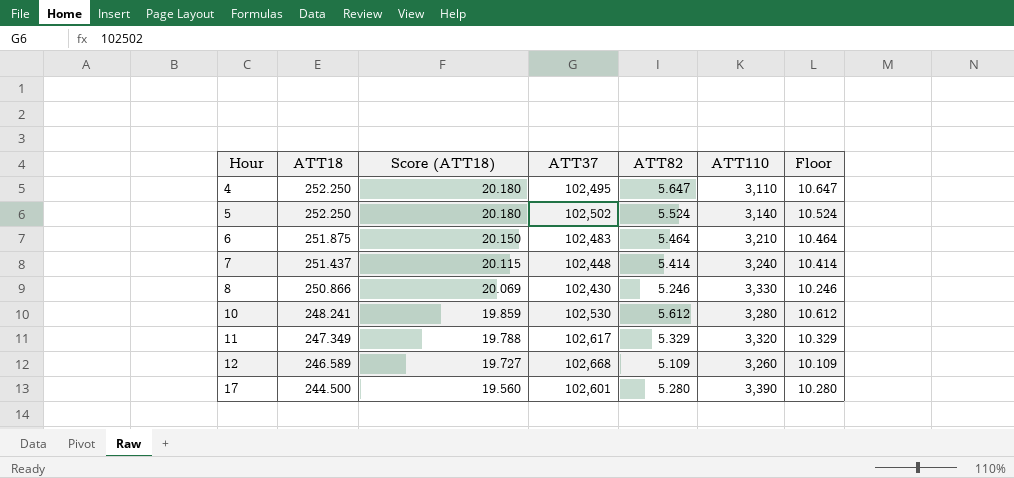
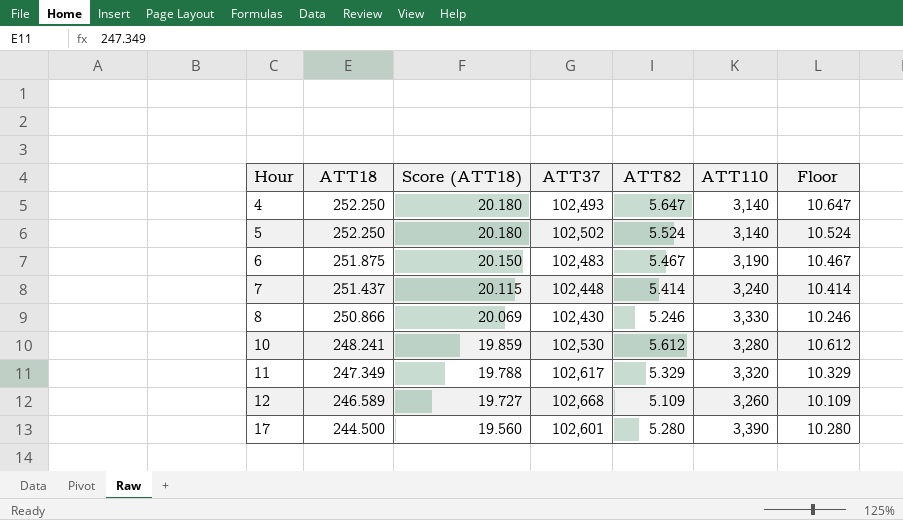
4 | ATT37: 102,495 -> 102,493
4 | ATT110: 3,110 -> 3,140
6 | ATT82: 5.464 -> 5.467
6 | ATT110: 3,210 -> 3,190
6 | Floor: 10.464 -> 10.467

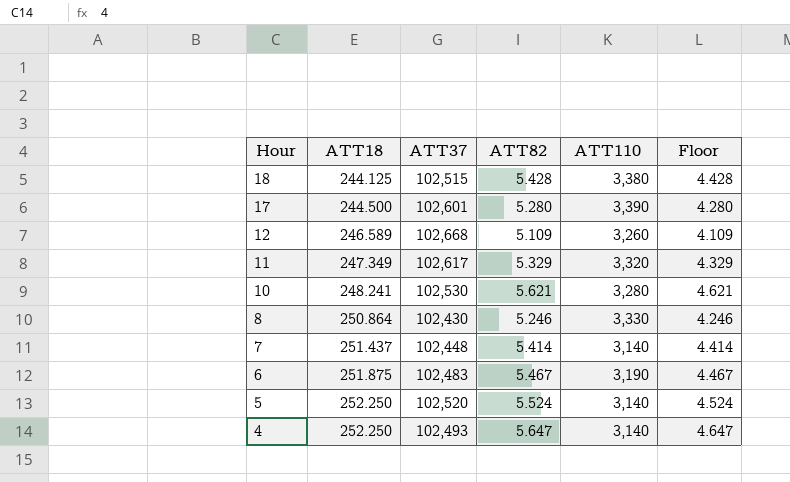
row order: Hour ascending -> Hour descending
column Score (ATT18) | formula: [ATT18] * 0.08 -> none
column Floor | formula: [ATT82] + 5 -> [ATT82] - 1
row 18: none -> 244.125 | 102,515 | 5.428 | 3,380 | 4.428
10 | ATT82: 5.612 -> 5.621
8 | ATT18: 250.866 -> 250.864
7 | ATT110: 3,240 -> 3,140
5 | ATT37: 102,502 -> 102,520

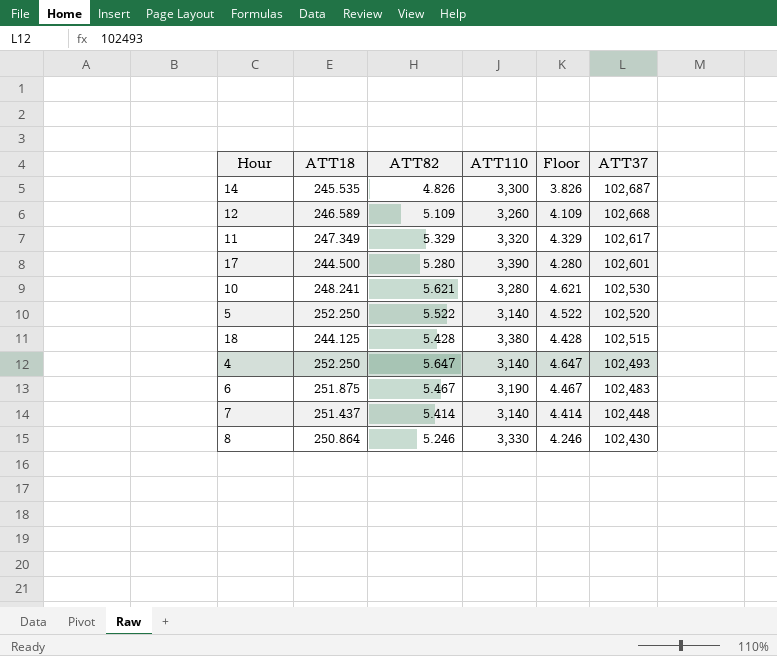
row order: Hour descending -> ATT37 descending
column ATT37 | position: 3 -> 6
row 14: none -> 245.535 | 4.826 | 3,300 | 3.826 | 102,687
5 | ATT82: 5.524 -> 5.522
5 | Floor: 4.524 -> 4.522

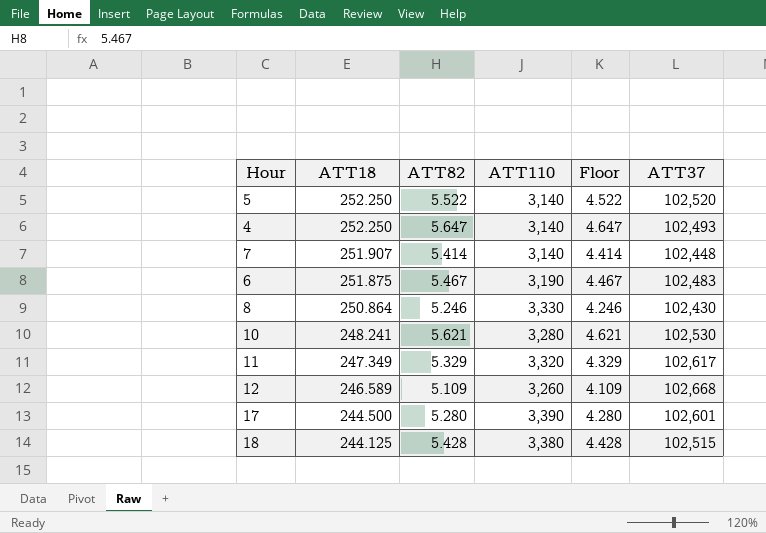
row order: ATT37 descending -> ATT18 descending
row 14: 245.535 | 4.826 | 3,300 | 3.826 | 102,687 -> none
7 | ATT18: 251.437 -> 251.907

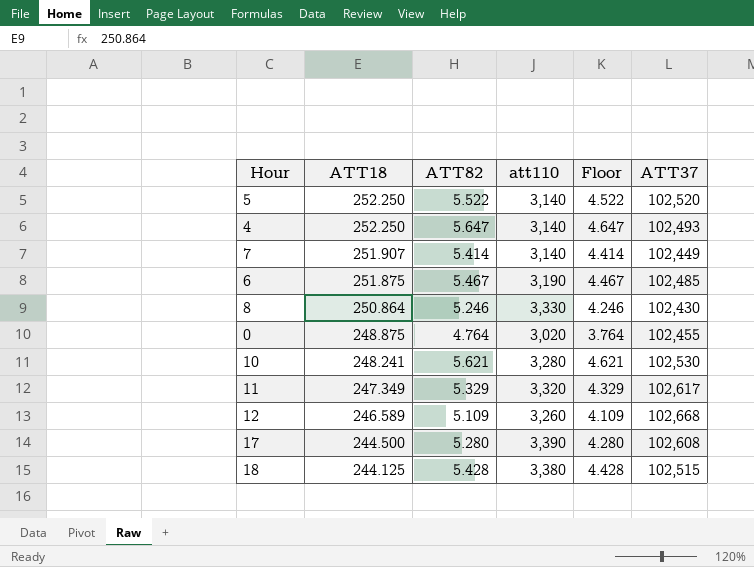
column name: ATT110 -> att110
7 | ATT37: 102,448 -> 102,449
6 | ATT37: 102,483 -> 102,485
row 0: none -> 248.875 | 4.764 | 3,020 | 3.764 | 102,455
17 | ATT37: 102,601 -> 102,608

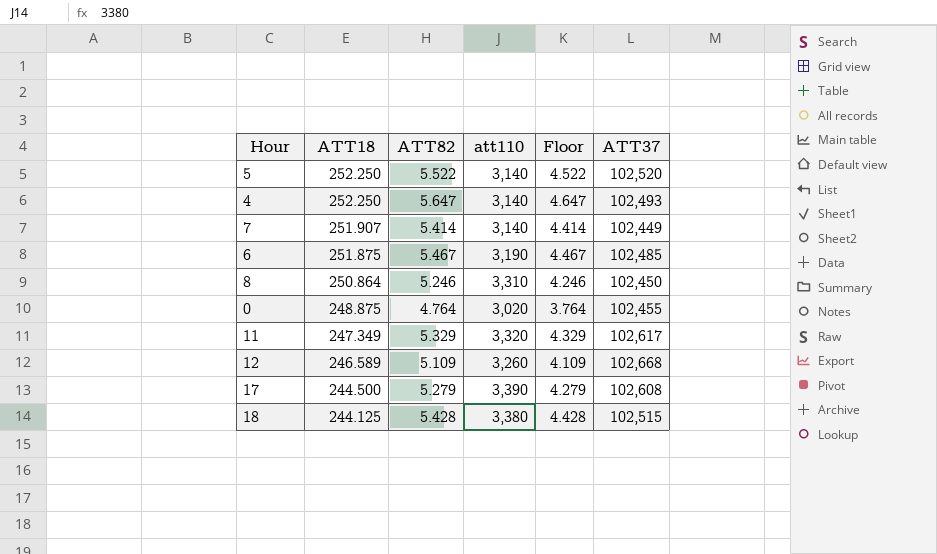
row 10: 248.241 | 5.621 | 3,280 | 4.621 | 102,530 -> none
8 | att110: 3,330 -> 3,310
8 | ATT37: 102,430 -> 102,450
17 | ATT82: 5.280 -> 5.279
17 | Floor: 4.280 -> 4.279

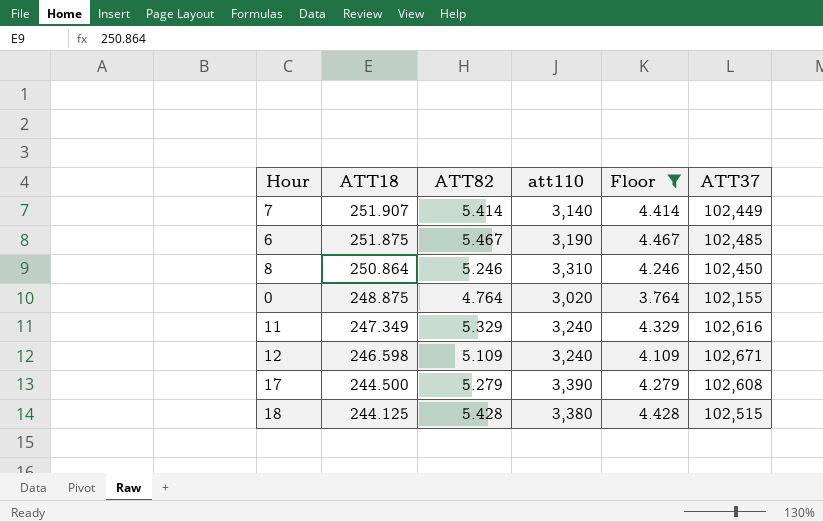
filter: none -> Floor <= 4.467
0 | ATT37: 102,455 -> 102,155
11 | att110: 3,320 -> 3,240
11 | ATT37: 102,617 -> 102,616
12 | ATT18: 246.589 -> 246.598
12 | att110: 3,260 -> 3,240
12 | ATT37: 102,668 -> 102,671

